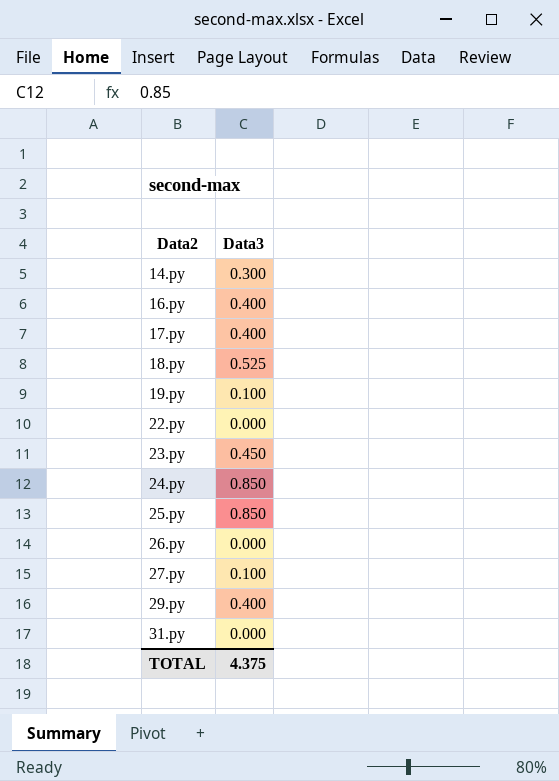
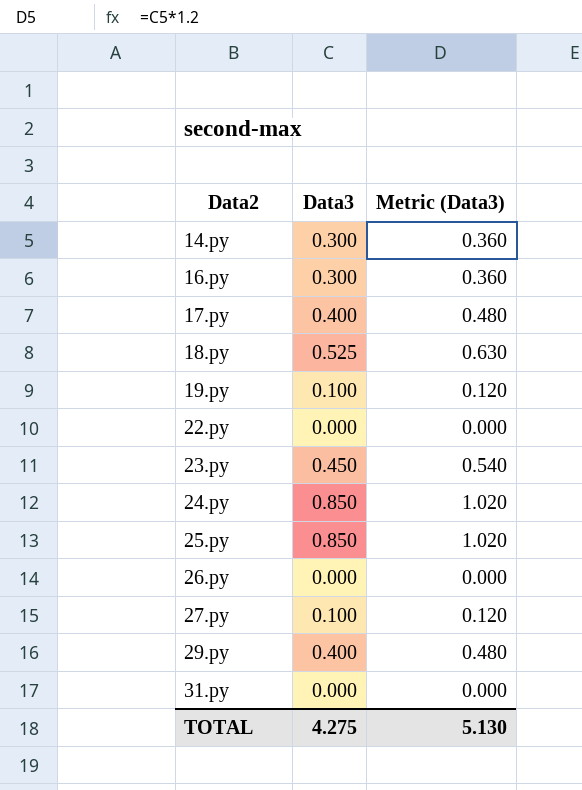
column Metric (Data3) | formula: none -> [Data3] * 1.2
16.py | Data3: 0.400 -> 0.300
TOTAL | Data3: 4.375 -> 4.275

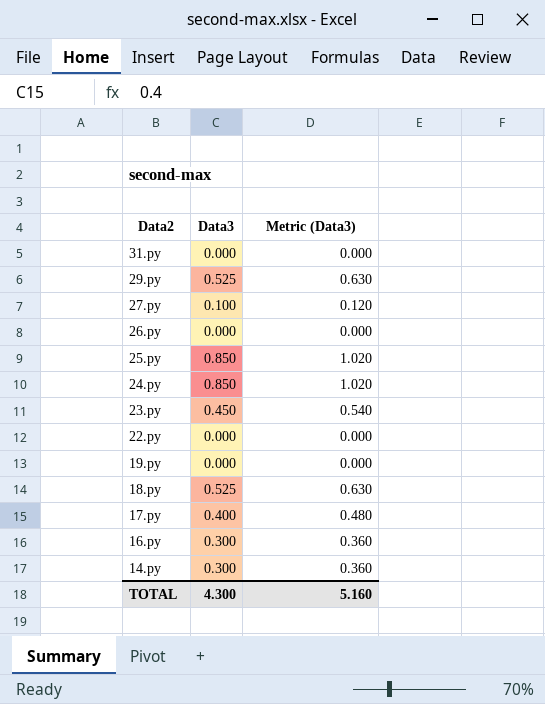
row order: Data2 ascending -> Data2 descending
29.py | Data3: 0.400 -> 0.525
29.py | Metric (Data3): 0.480 -> 0.630
19.py | Data3: 0.100 -> 0.000
19.py | Metric (Data3): 0.120 -> 0.000
TOTAL | Data3: 4.275 -> 4.300
TOTAL | Metric (Data3): 5.130 -> 5.160

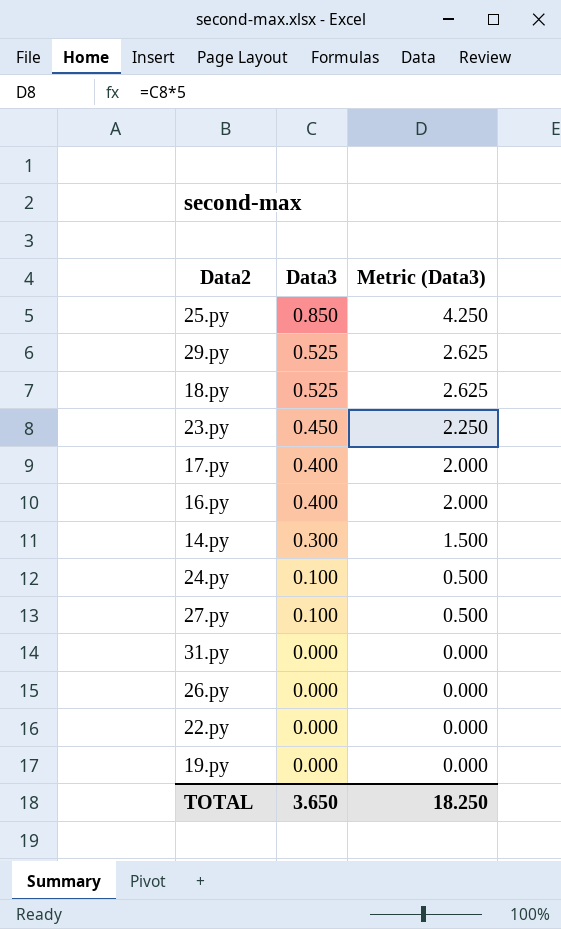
row order: Data2 descending -> Data3 descending
column Metric (Data3) | formula: [Data3] * 1.2 -> [Data3] * 5
16.py | Data3: 0.300 -> 0.400
24.py | Data3: 0.850 -> 0.100
TOTAL | Data3: 4.300 -> 3.650
TOTAL | Metric (Data3): 5.160 -> 18.250

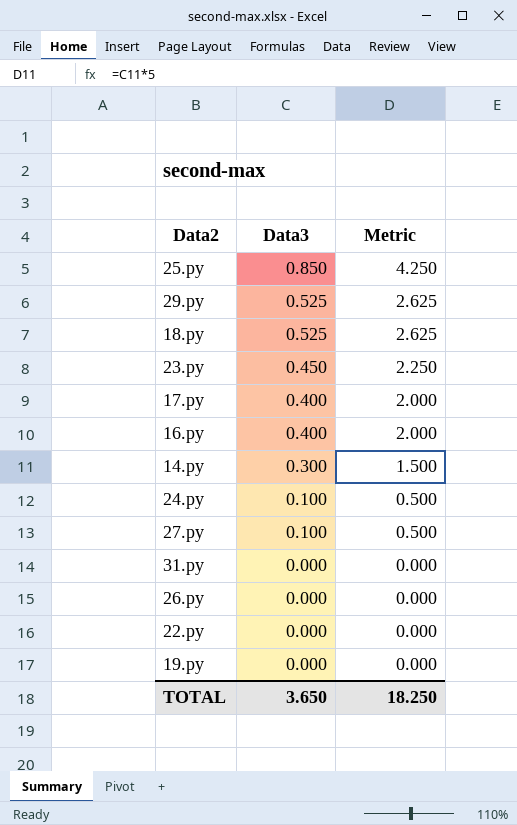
column name: Metric (Data3) -> Metric

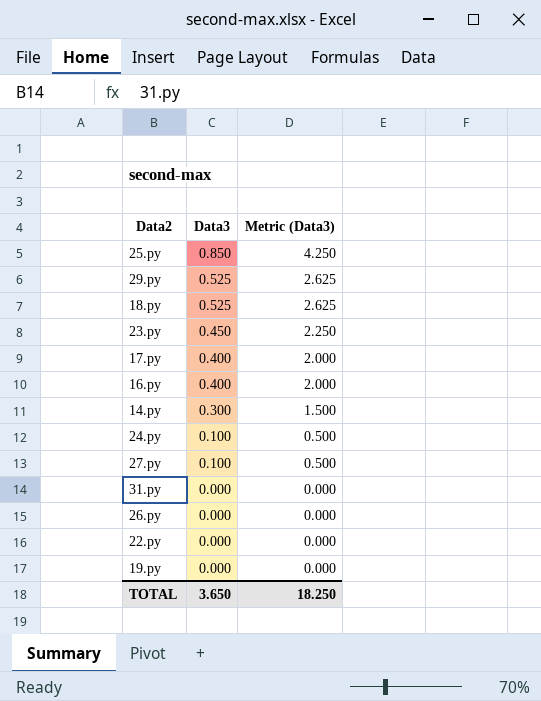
column name: Metric -> Metric (Data3)

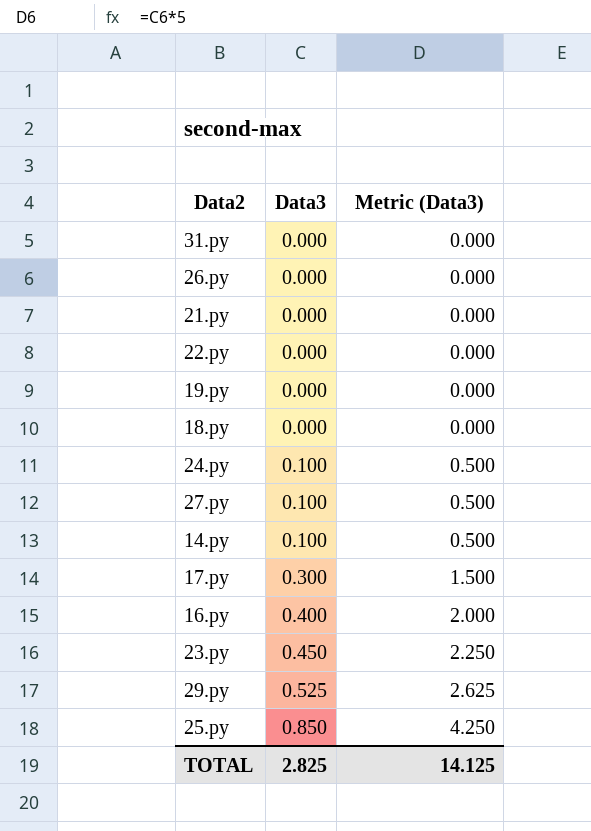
row order: Data3 descending -> Data3 ascending
row 21.py: none -> 0.000 | 0.000
18.py | Data3: 0.525 -> 0.000
18.py | Metric (Data3): 2.625 -> 0.000
14.py | Data3: 0.300 -> 0.100
14.py | Metric (Data3): 1.500 -> 0.500
17.py | Data3: 0.400 -> 0.300
17.py | Metric (Data3): 2.000 -> 1.500
TOTAL | Data3: 3.650 -> 2.825
TOTAL | Metric (Data3): 18.250 -> 14.125

